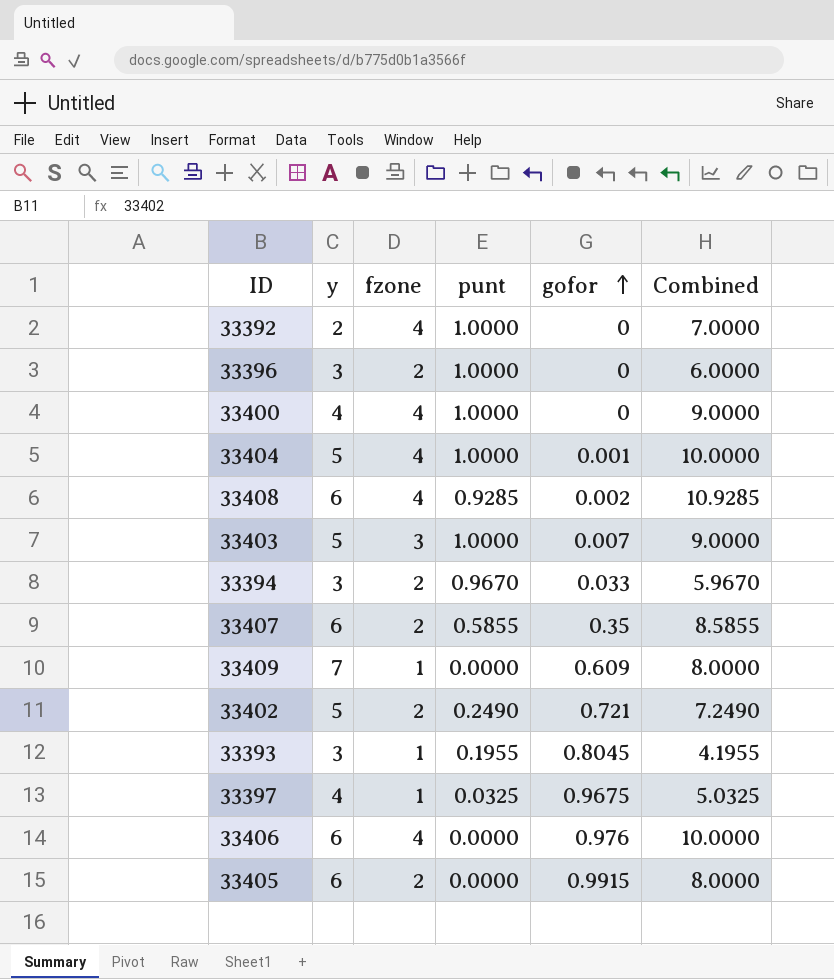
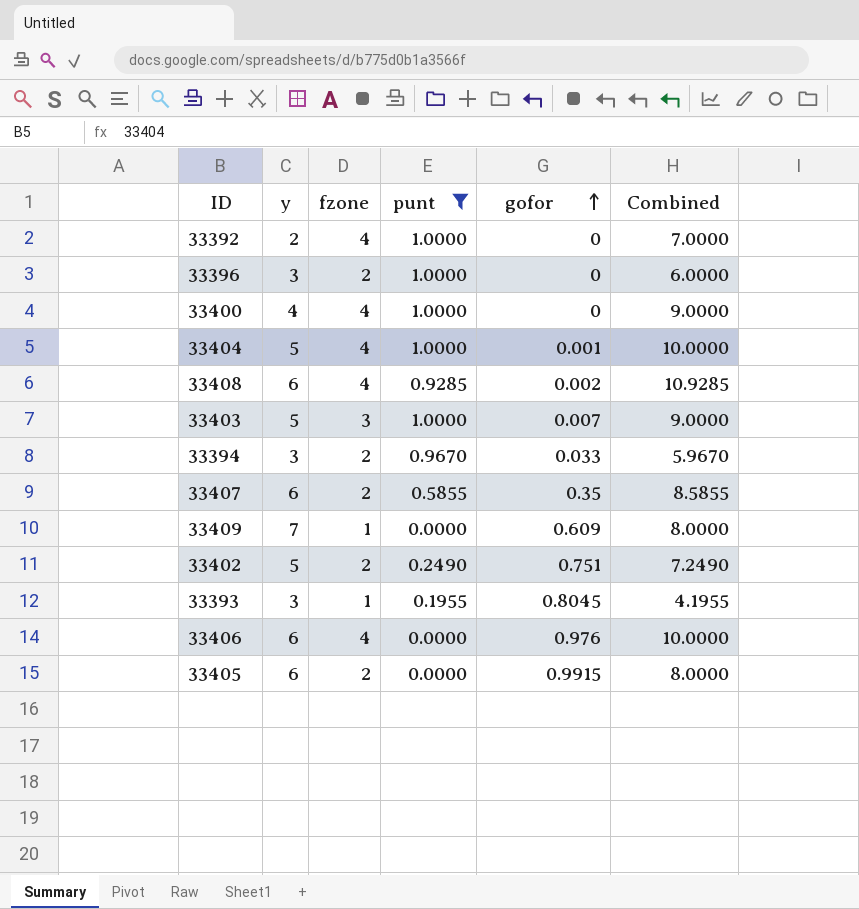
filter: none -> punt != 0.0325
33402 | gofor: 0.721 -> 0.751

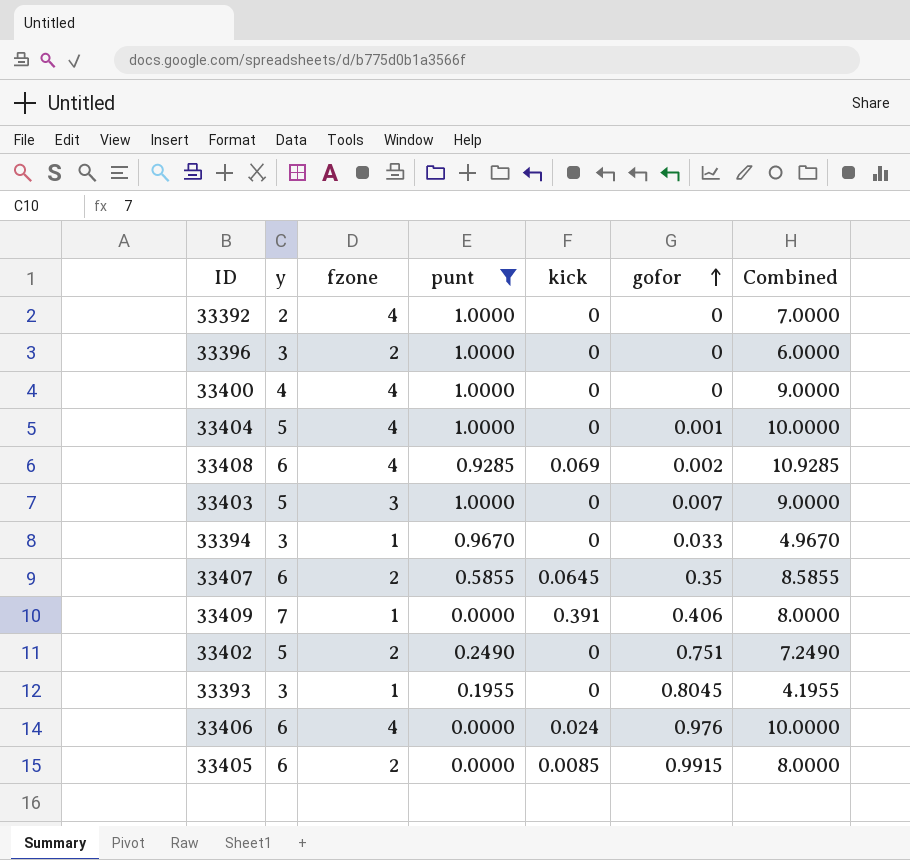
column kick | position: none -> 5
33394 | fzone: 2 -> 1
33394 | Combined: 5.9670 -> 4.9670
33409 | gofor: 0.609 -> 0.406

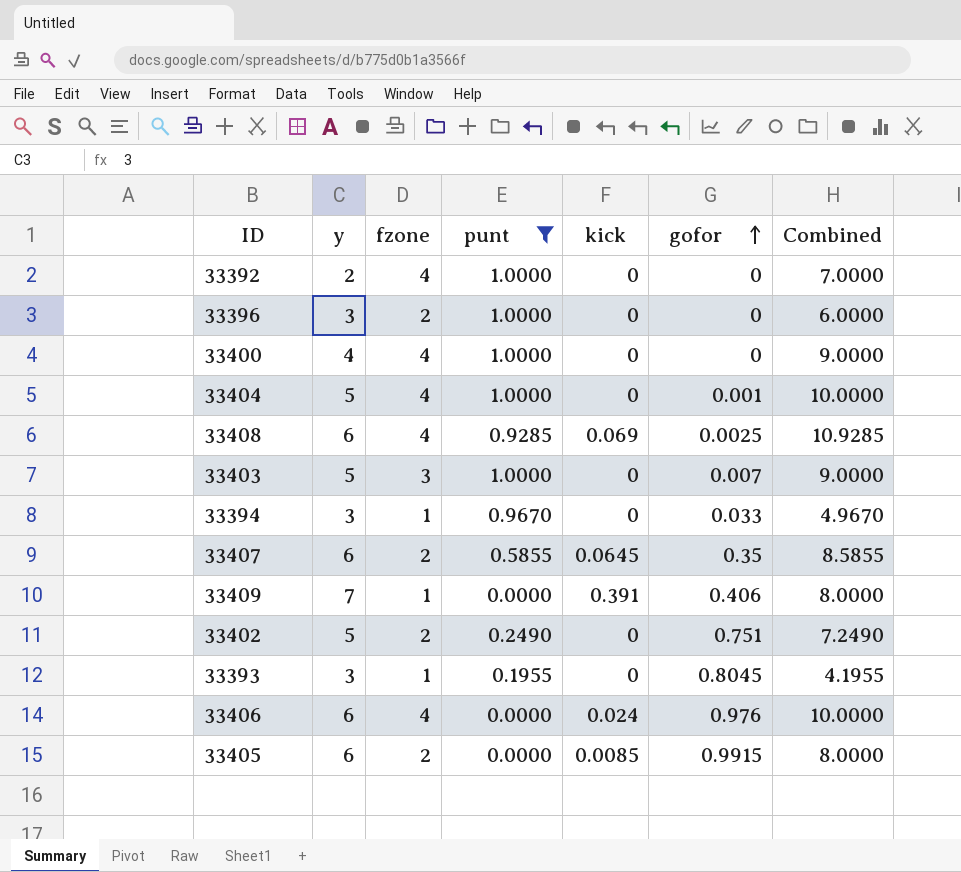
33408 | gofor: 0.002 -> 0.0025

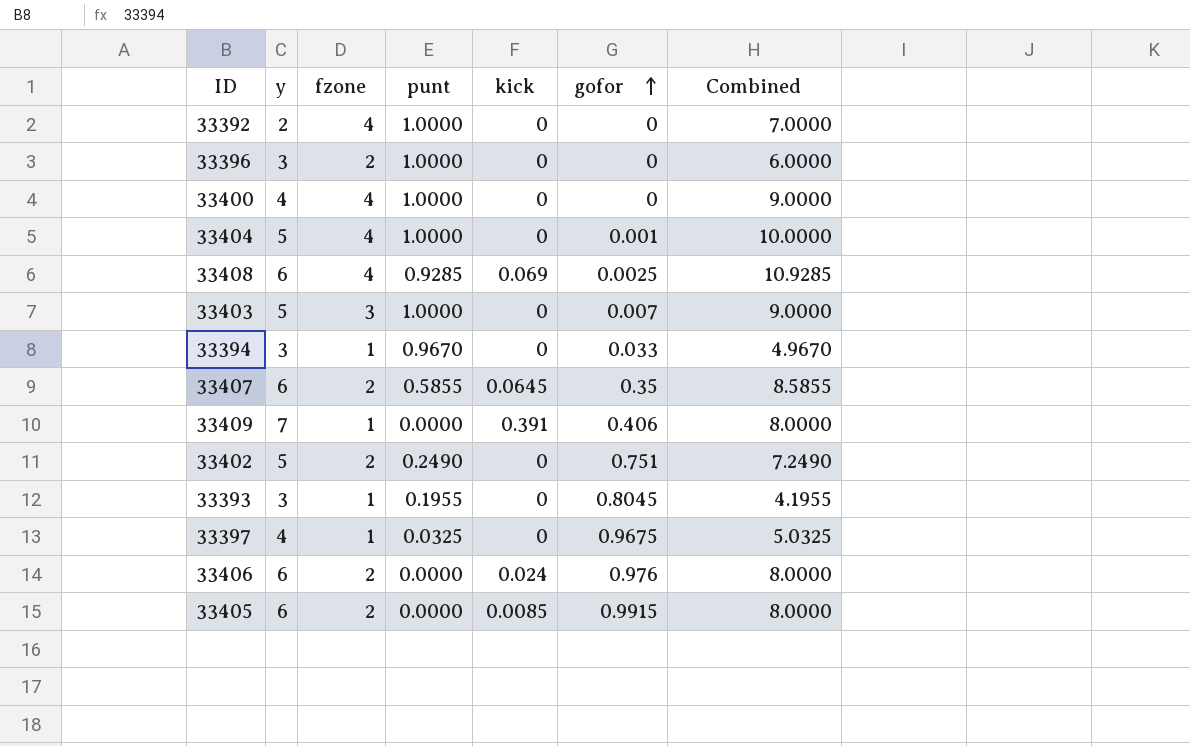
filter: punt != 0.0325 -> none
33406 | fzone: 4 -> 2
33406 | Combined: 10.0000 -> 8.0000

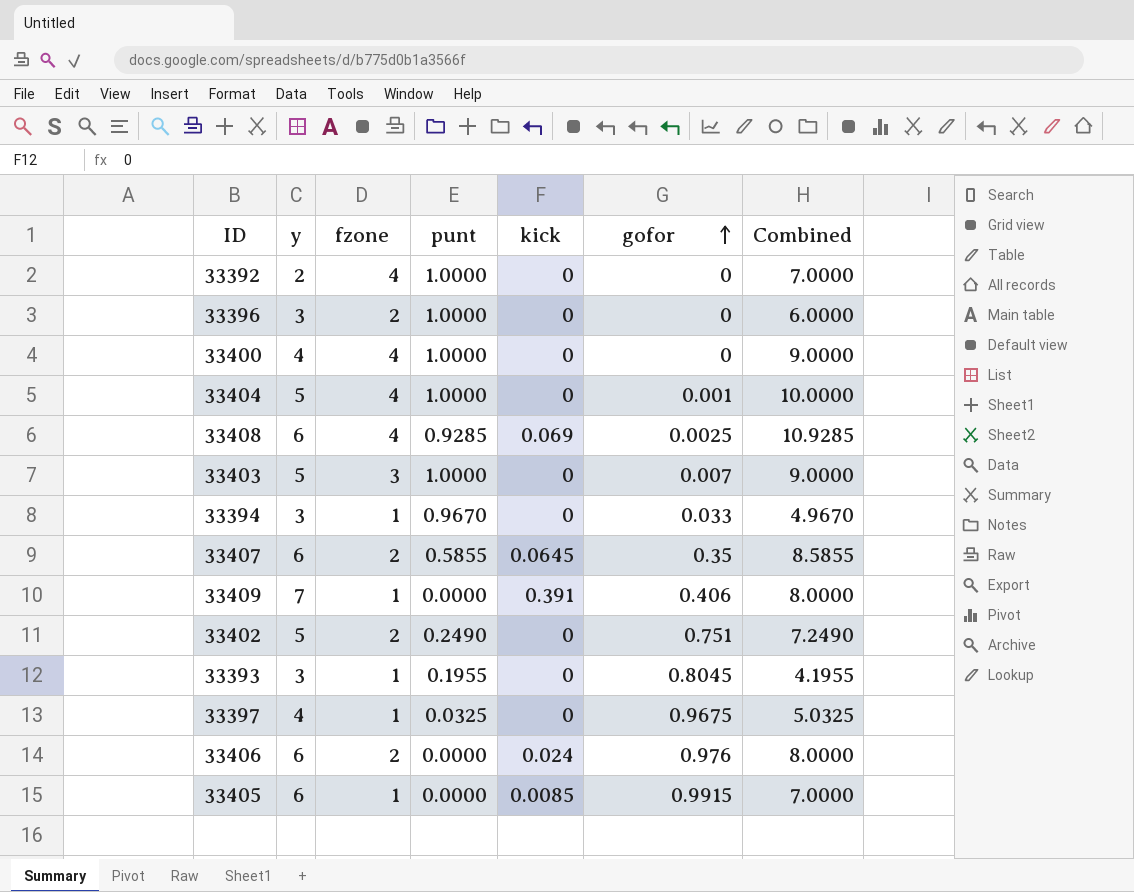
33405 | fzone: 2 -> 1
33405 | Combined: 8.0000 -> 7.0000

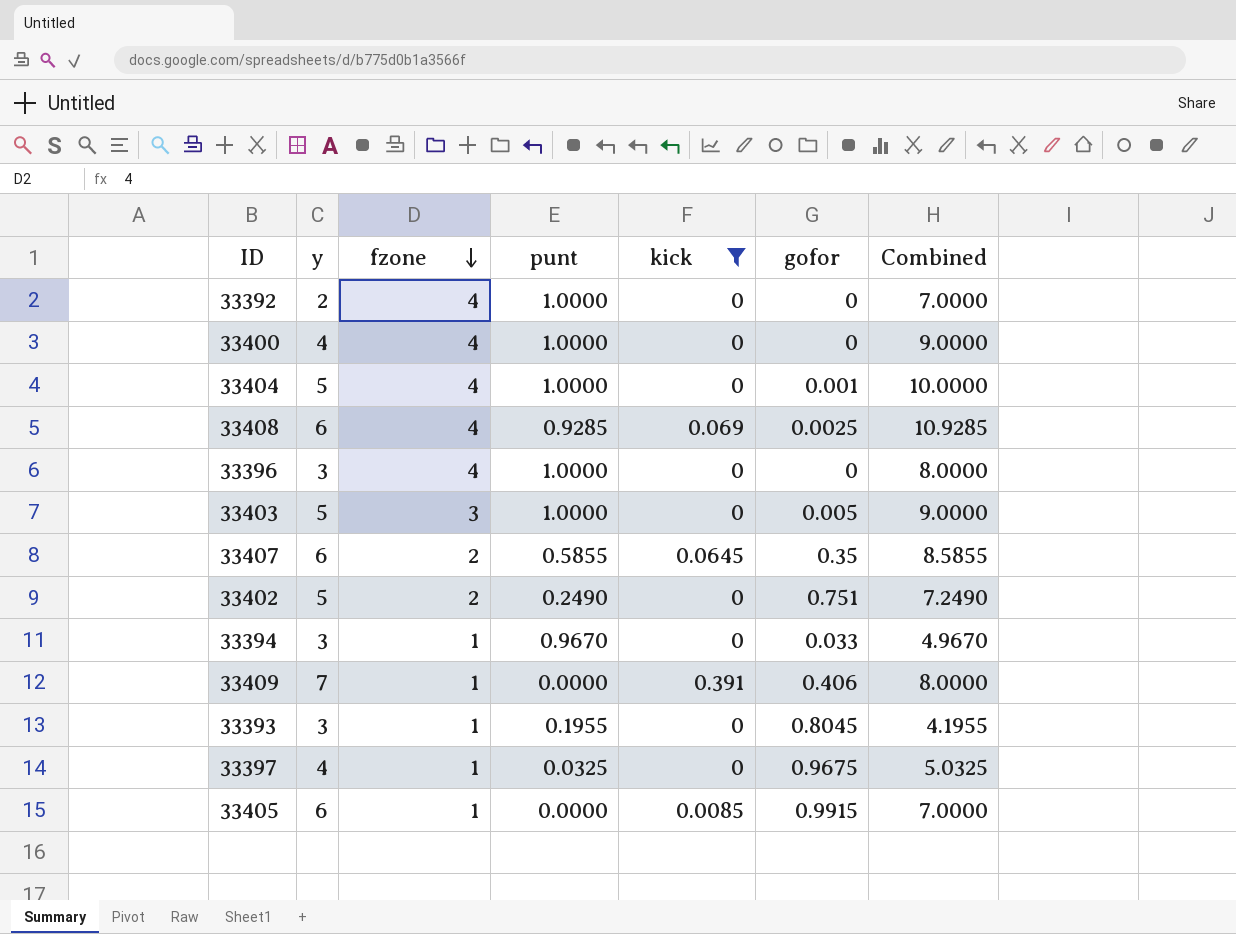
filter: none -> kick != 0.024
row order: gofor ascending -> fzone descending
33396 | fzone: 2 -> 4
33396 | Combined: 6.0000 -> 8.0000
33403 | gofor: 0.007 -> 0.005

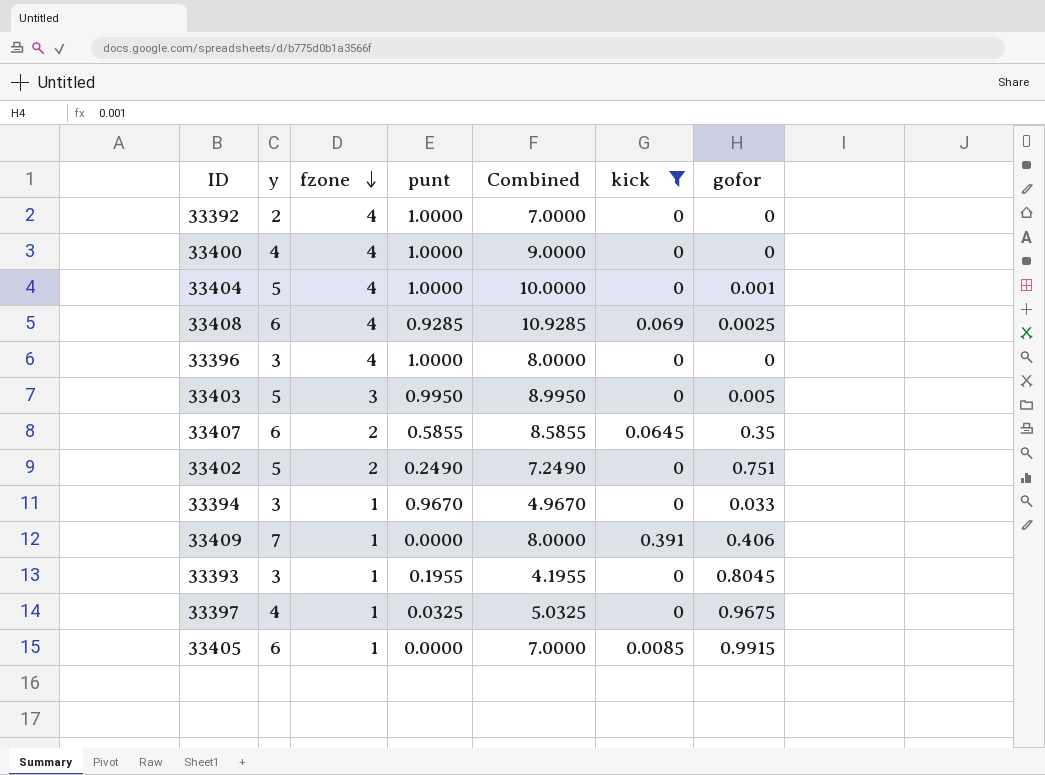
column Combined | position: 7 -> 5
33403 | punt: 1.0000 -> 0.9950
33403 | Combined: 9.0000 -> 8.9950

